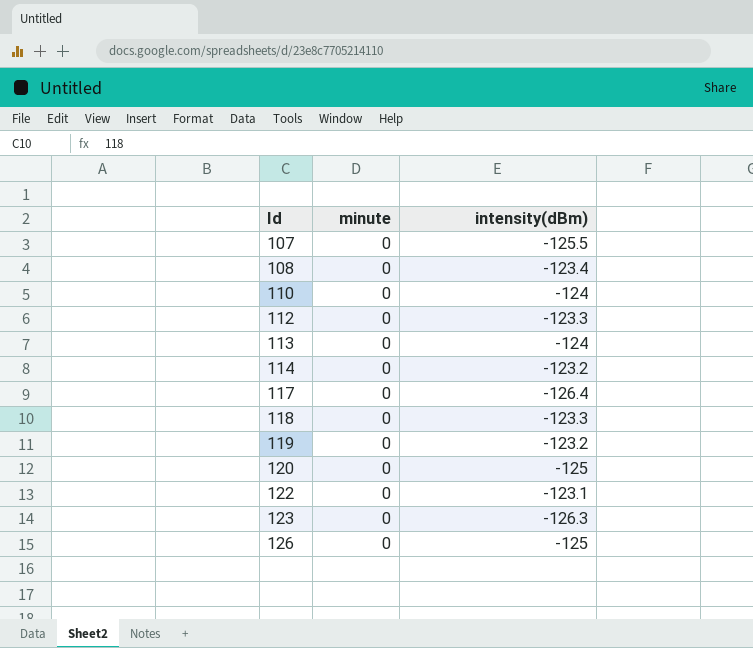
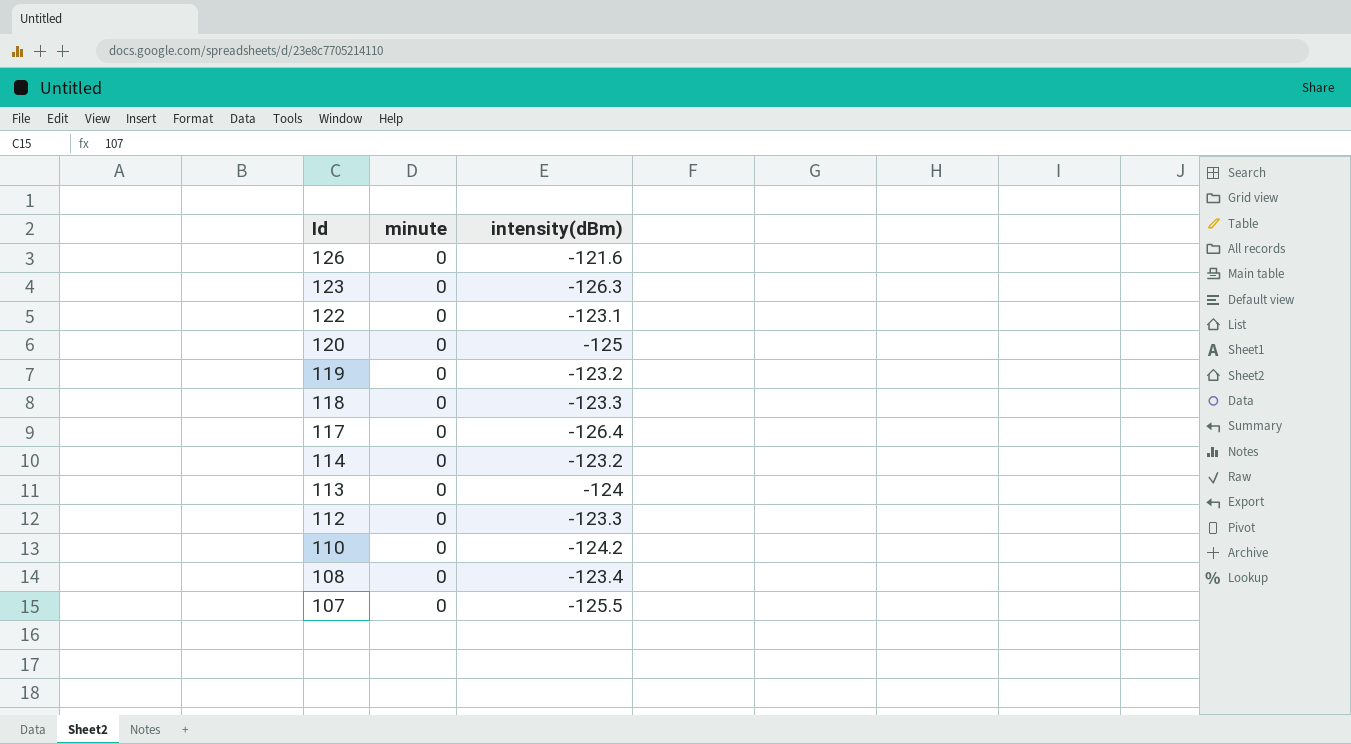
row order: Id ascending -> Id descending
126 | intensity(dBm): -125 -> -121.6
110 | intensity(dBm): -124 -> -124.2

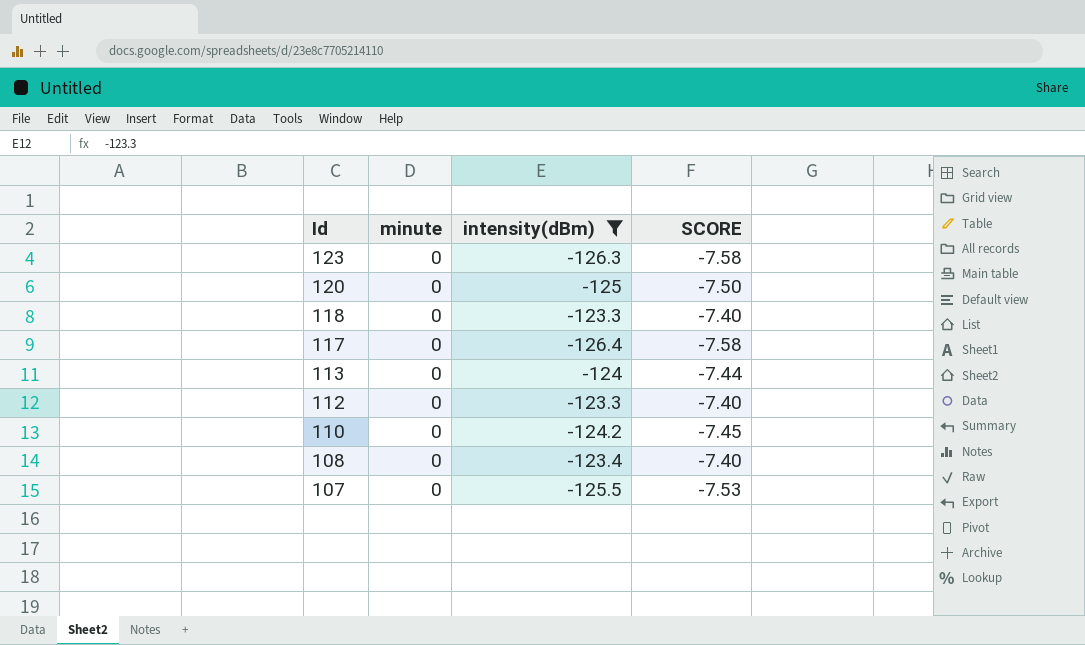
filter: none -> intensity(dBm) <= -123.3
column SCORE | formula: none -> [intensity(dBm)] * 0.06

